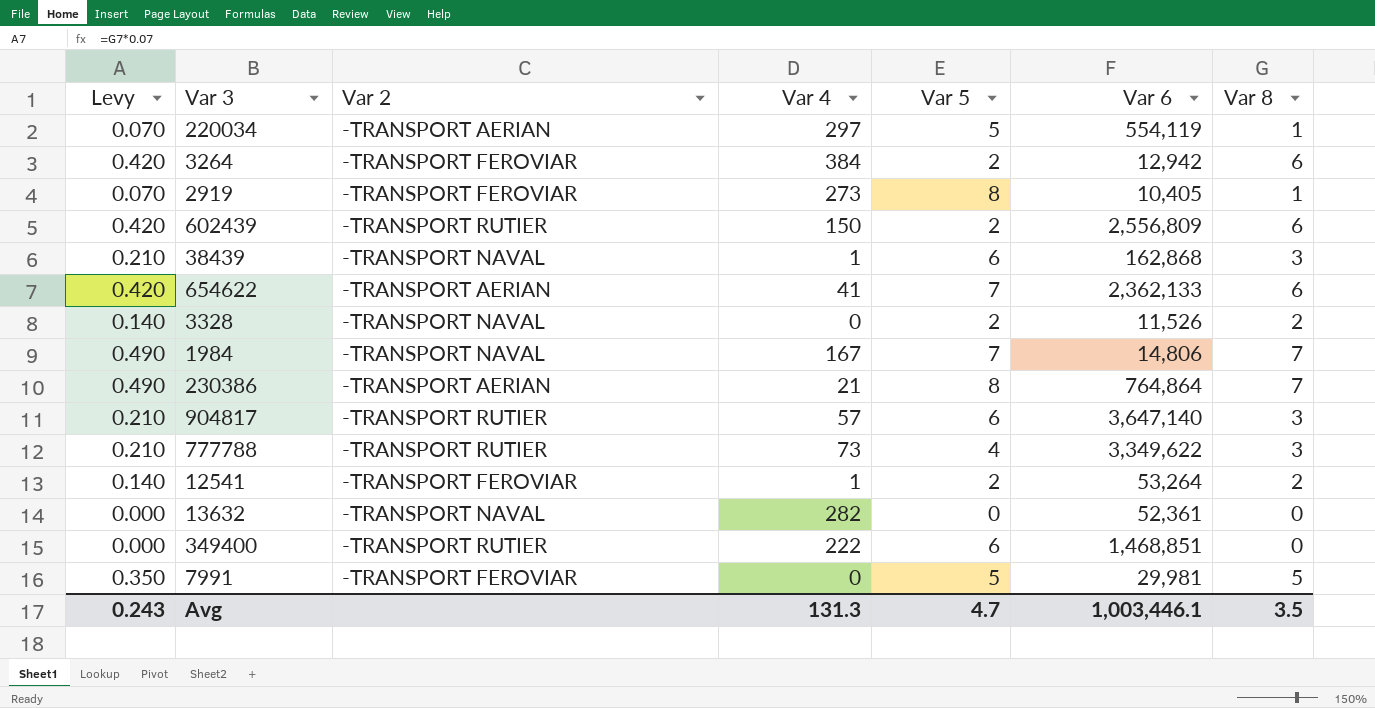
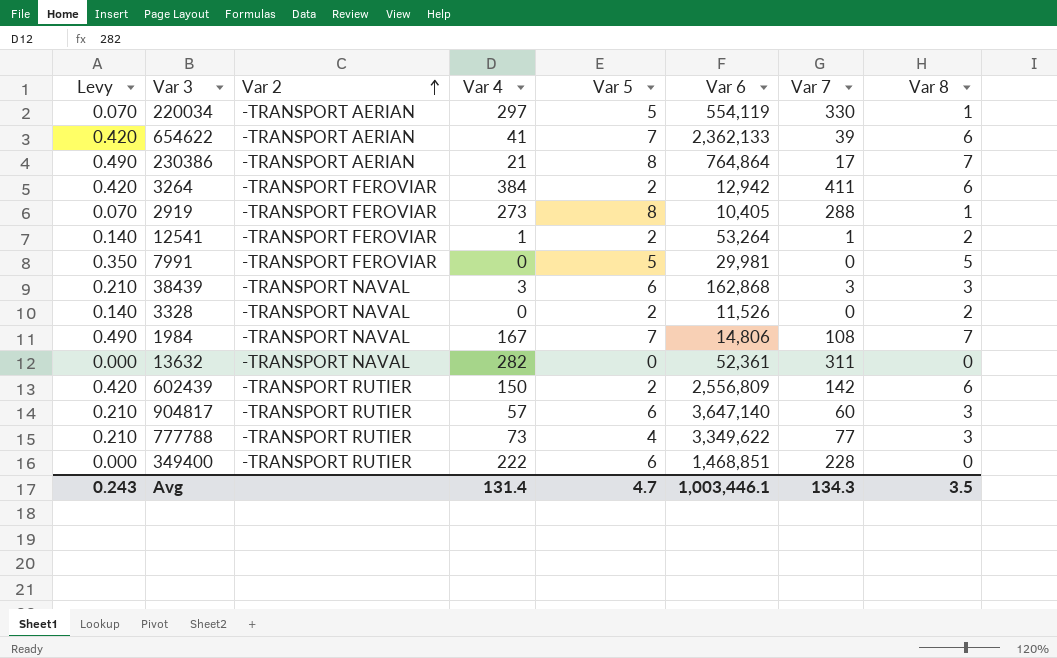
row order: none -> Var 2 ascending
column Var 7 | position: none -> 7
38439 | Var 4: 1 -> 3
Avg | Var 4: 131.3 -> 131.4

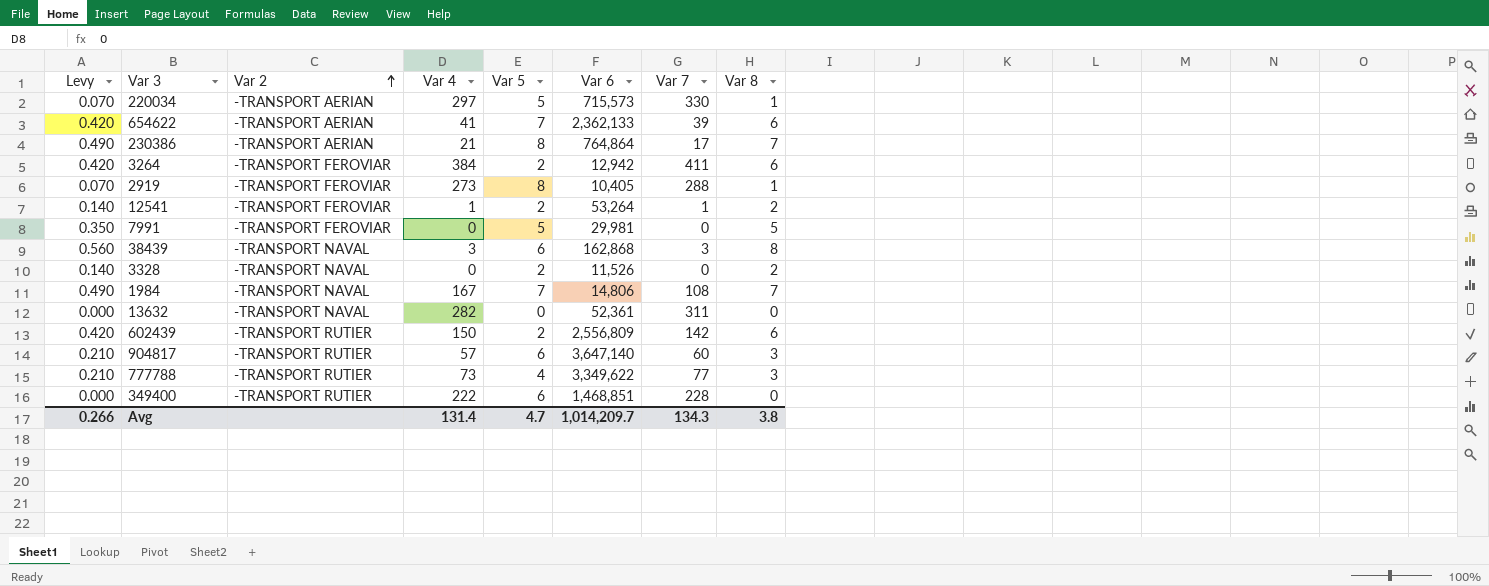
220034 | Var 6: 554,119 -> 715,573
38439 | Levy: 0.210 -> 0.560
38439 | Var 8: 3 -> 8
Avg | Levy: 0.243 -> 0.266
Avg | Var 6: 1,003,446.1 -> 1,014,209.7
Avg | Var 8: 3.5 -> 3.8

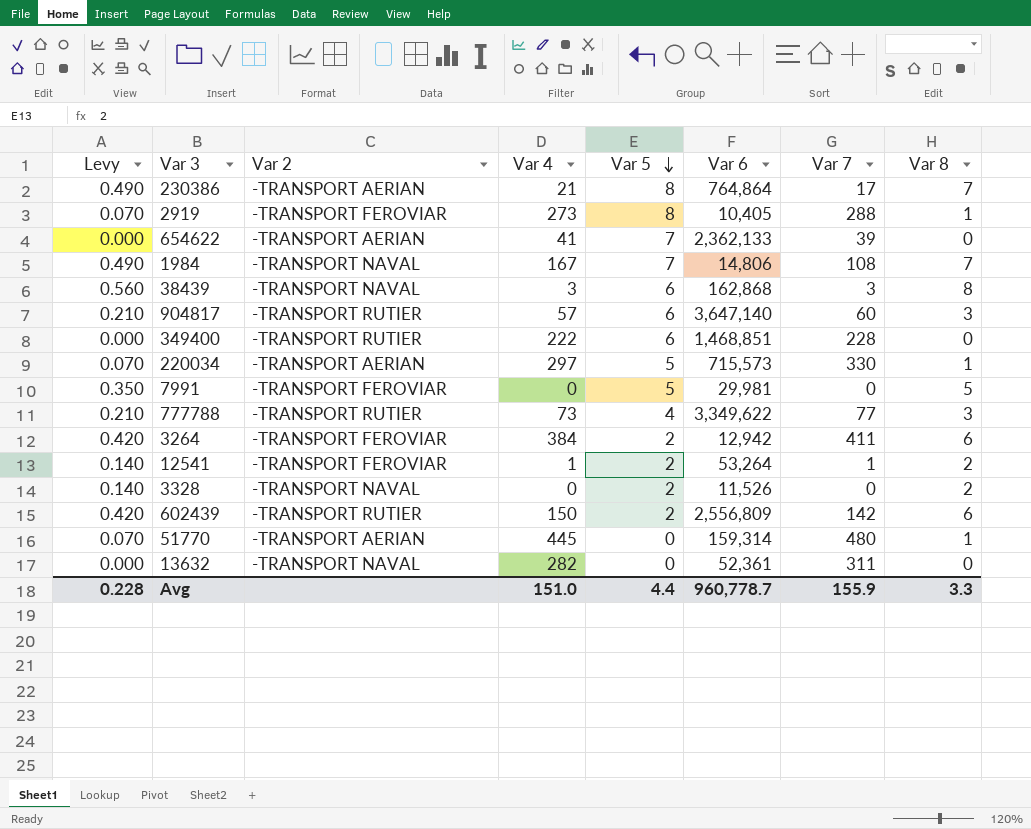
row order: Var 2 ascending -> Var 5 descending
654622 | Levy: 0.420 -> 0.000
654622 | Var 8: 6 -> 0
row 51770: none -> 0.070 | -TRANSPORT AERIAN | 445 | 0 | 159,314 | 480 | 1
Avg | Levy: 0.266 -> 0.228
Avg | Var 4: 131.4 -> 151.0
Avg | Var 5: 4.7 -> 4.4
Avg | Var 6: 1,014,209.7 -> 960,778.7
Avg | Var 7: 134.3 -> 155.9
Avg | Var 8: 3.8 -> 3.3

